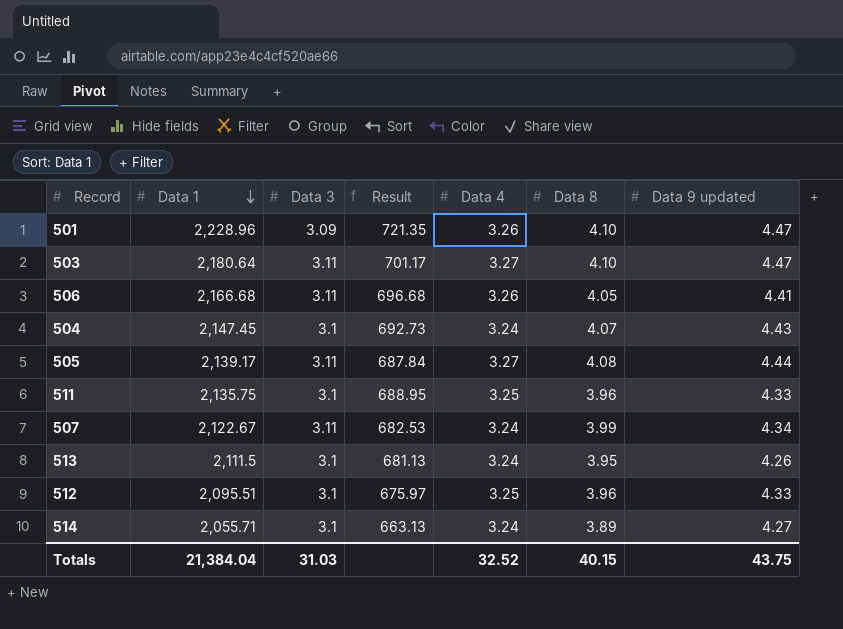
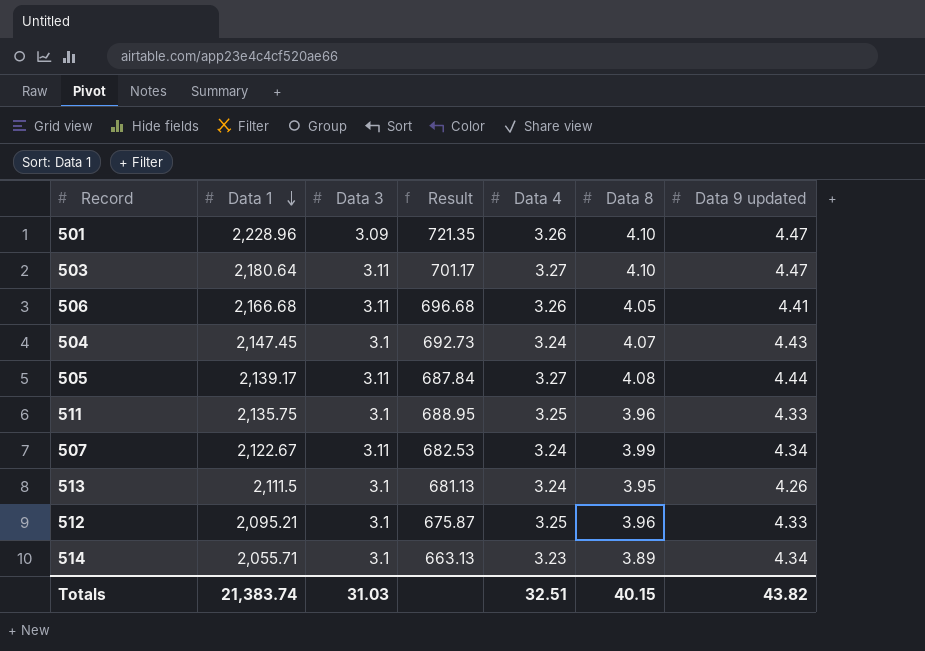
512 | Data 1: 2,095.51 -> 2,095.21
512 | Result: 675.97 -> 675.87
514 | Data 4: 3.24 -> 3.23
514 | Data 9 updated: 4.27 -> 4.34
Totals | Data 1: 21,384.04 -> 21,383.74
Totals | Data 4: 32.52 -> 32.51
Totals | Data 9 updated: 43.75 -> 43.82

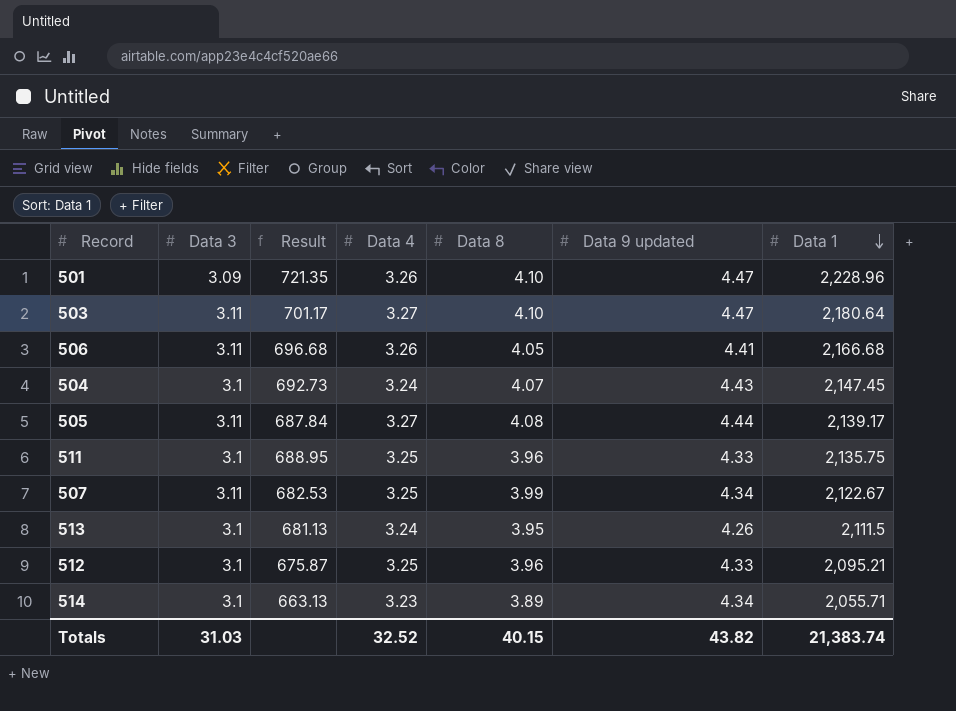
column Data 1 | position: 2 -> 7
507 | Data 4: 3.24 -> 3.25
Totals | Data 4: 32.51 -> 32.52

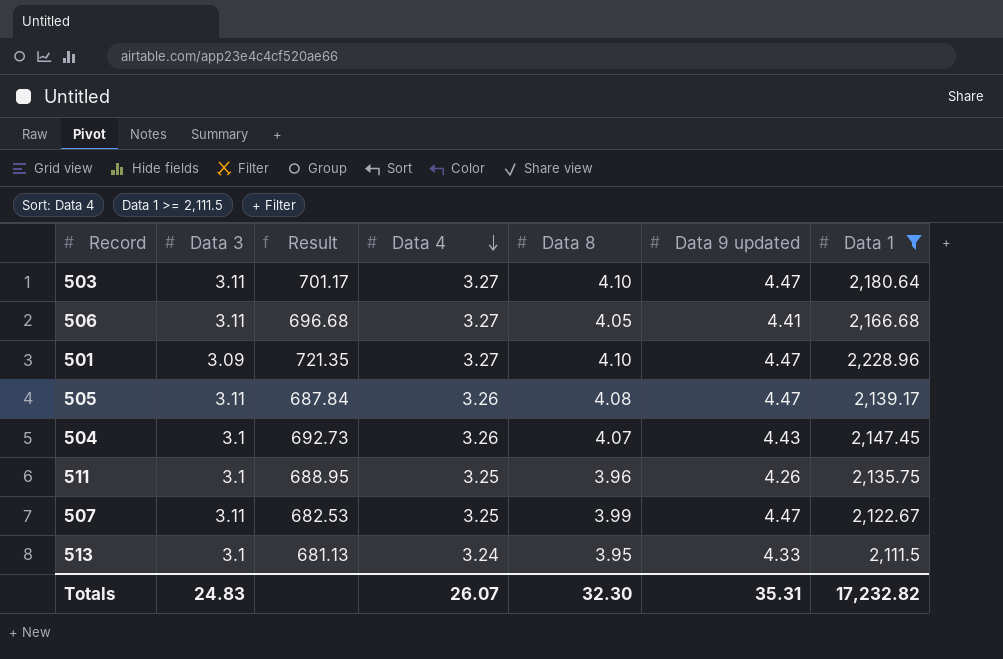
filter: none -> Data 1 >= 2,111.5
row order: Data 1 descending -> Data 4 descending
506 | Data 4: 3.26 -> 3.27
501 | Data 4: 3.26 -> 3.27
505 | Data 4: 3.27 -> 3.26
505 | Data 9 updated: 4.44 -> 4.47
504 | Data 4: 3.24 -> 3.26
511 | Data 9 updated: 4.33 -> 4.26
507 | Data 9 updated: 4.34 -> 4.47
513 | Data 9 updated: 4.26 -> 4.33
Totals | Data 3: 31.03 -> 24.83
Totals | Data 4: 32.52 -> 26.07
Totals | Data 8: 40.15 -> 32.30
Totals | Data 9 updated: 43.82 -> 35.31
Totals | Data 1: 21,383.74 -> 17,232.82

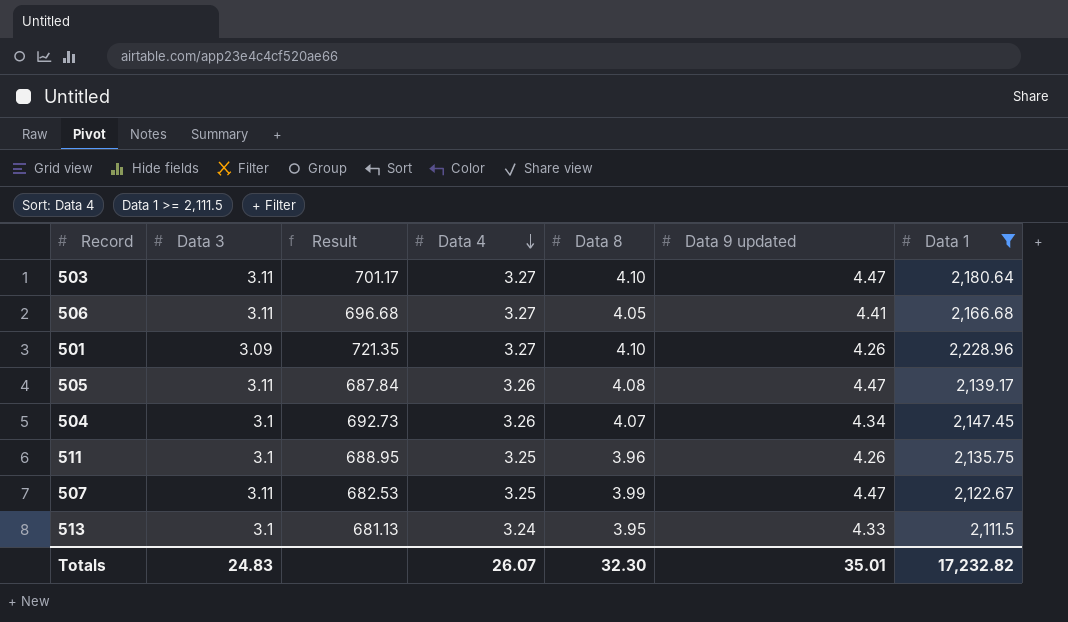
501 | Data 9 updated: 4.47 -> 4.26
504 | Data 9 updated: 4.43 -> 4.34
Totals | Data 9 updated: 35.31 -> 35.01

